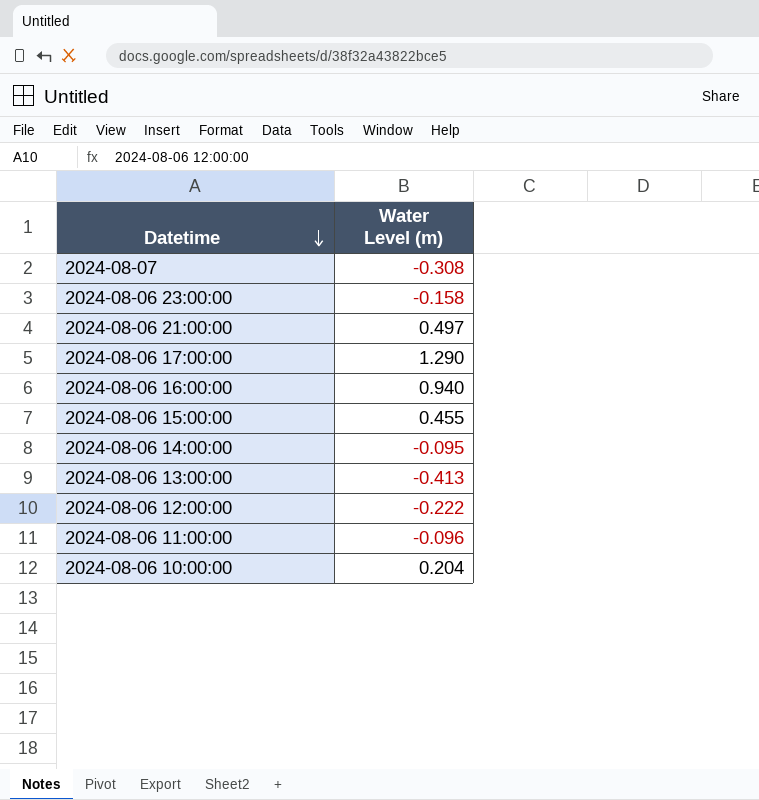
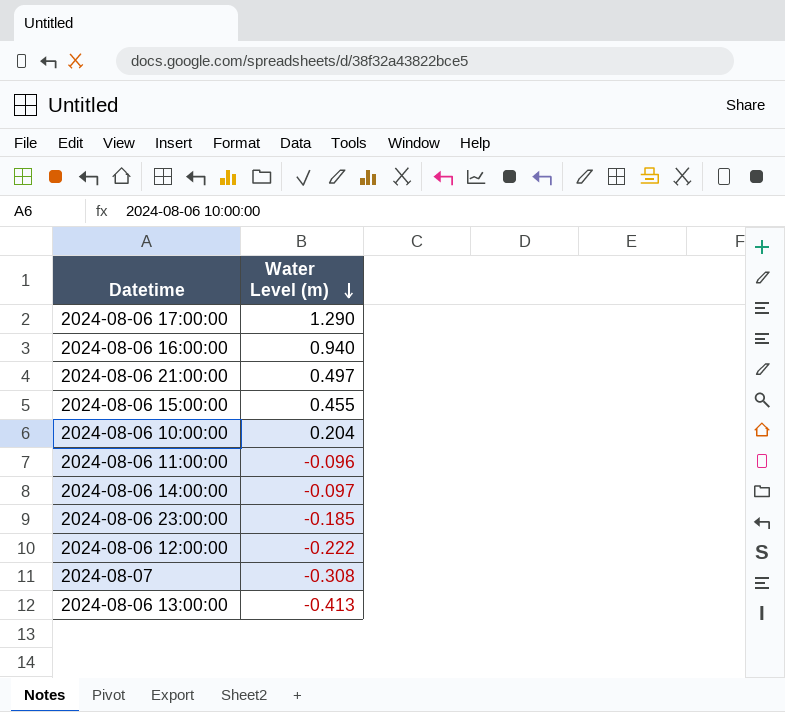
row order: Datetime descending -> Water Level (m) descending
2024-08-06 14:00:00 | Water Level (m): -0.095 -> -0.097
2024-08-06 23:00:00 | Water Level (m): -0.158 -> -0.185

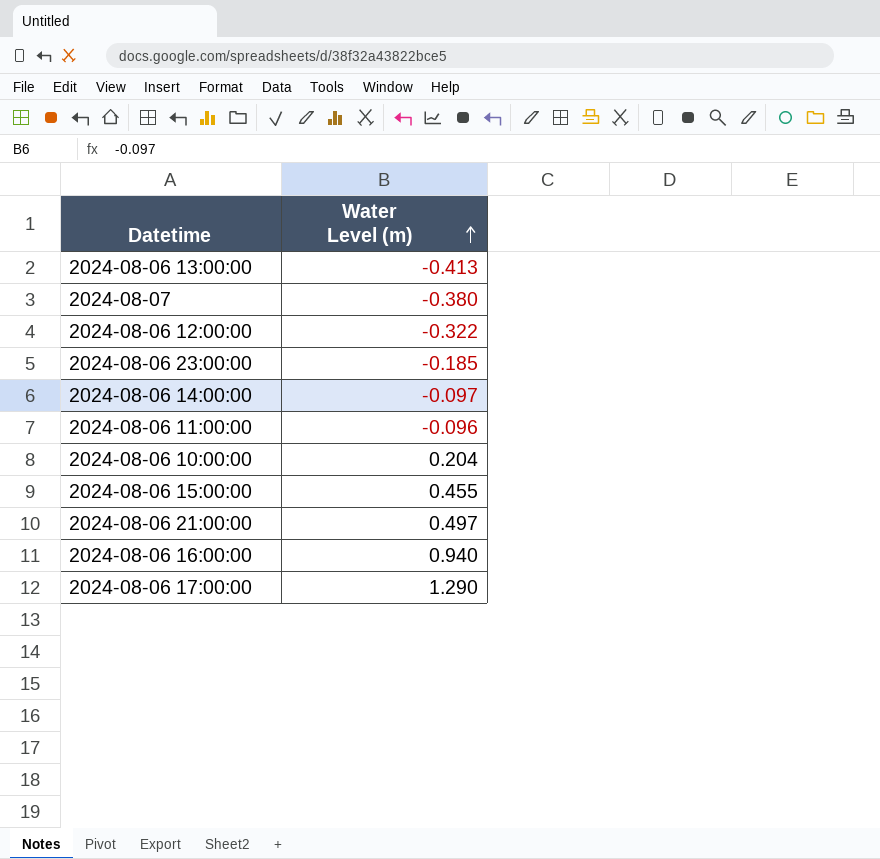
row order: Water Level (m) descending -> Water Level (m) ascending
2024-08-07 | Water Level (m): -0.308 -> -0.380
2024-08-06 12:00:00 | Water Level (m): -0.222 -> -0.322

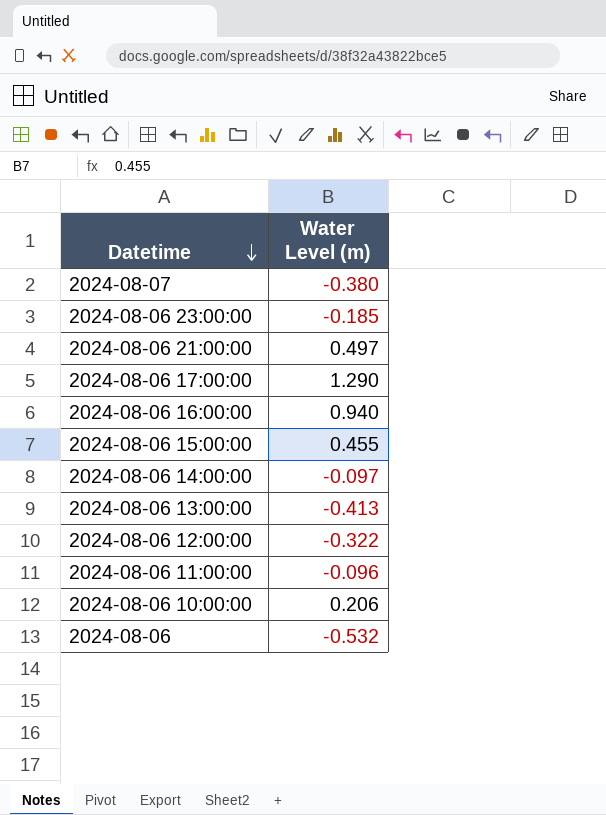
row order: Water Level (m) ascending -> Datetime descending
2024-08-06 10:00:00 | Water Level (m): 0.204 -> 0.206
row 2024-08-06: none -> -0.532

